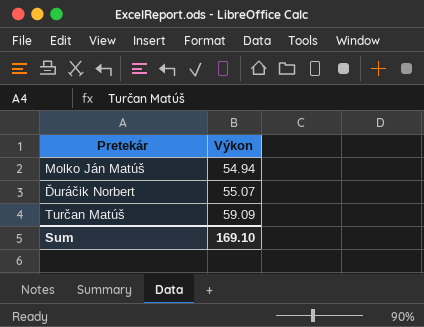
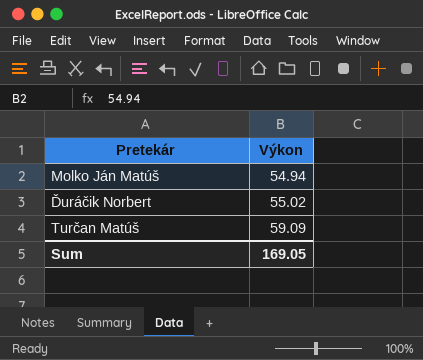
Ďuráčik Norbert | Výkon: 55.07 -> 55.02
Sum | Výkon: 169.10 -> 169.05

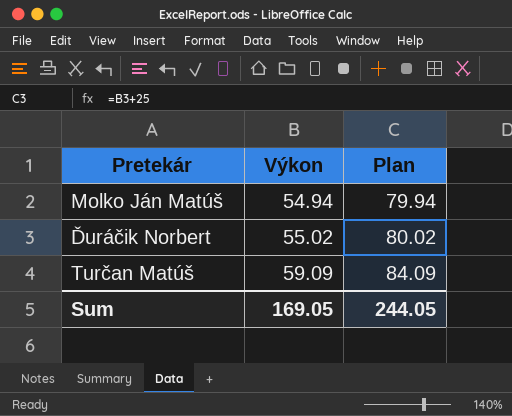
column Plan | formula: none -> [Výkon] + 25

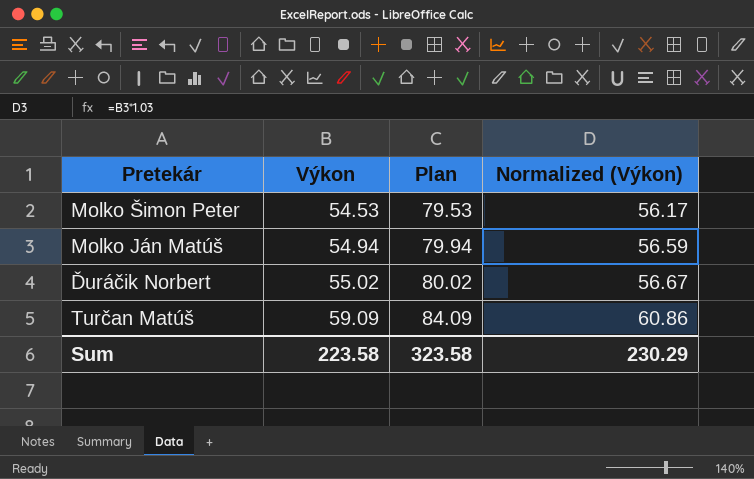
column Normalized (Výkon) | formula: none -> [Výkon] * 1.03
row Molko Šimon Peter: none -> 54.53 | 79.53 | 56.17
Sum | Výkon: 169.05 -> 223.58
Sum | Plan: 244.05 -> 323.58

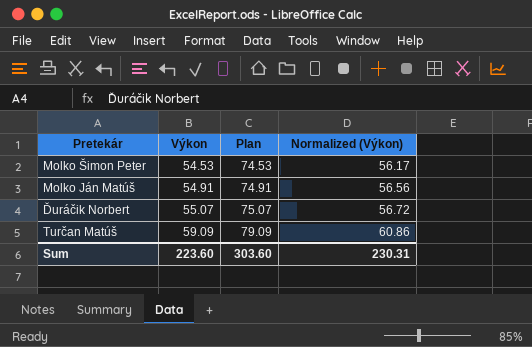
column Plan | formula: [Výkon] + 25 -> [Výkon] + 20
Molko Ján Matúš | Výkon: 54.94 -> 54.91
Molko Ján Matúš | Normalized (Výkon): 56.59 -> 56.56
Ďuráčik Norbert | Výkon: 55.02 -> 55.07
Ďuráčik Norbert | Normalized (Výkon): 56.67 -> 56.72
Sum | Výkon: 223.58 -> 223.60
Sum | Plan: 323.58 -> 303.60
Sum | Normalized (Výkon): 230.29 -> 230.31

